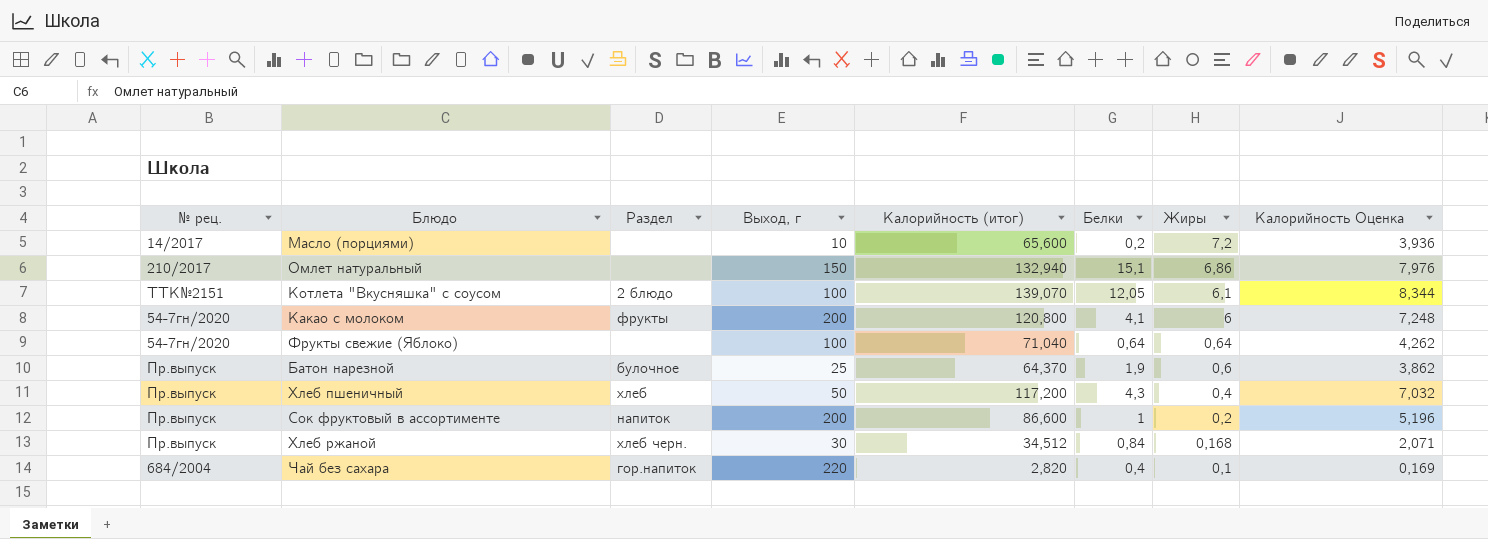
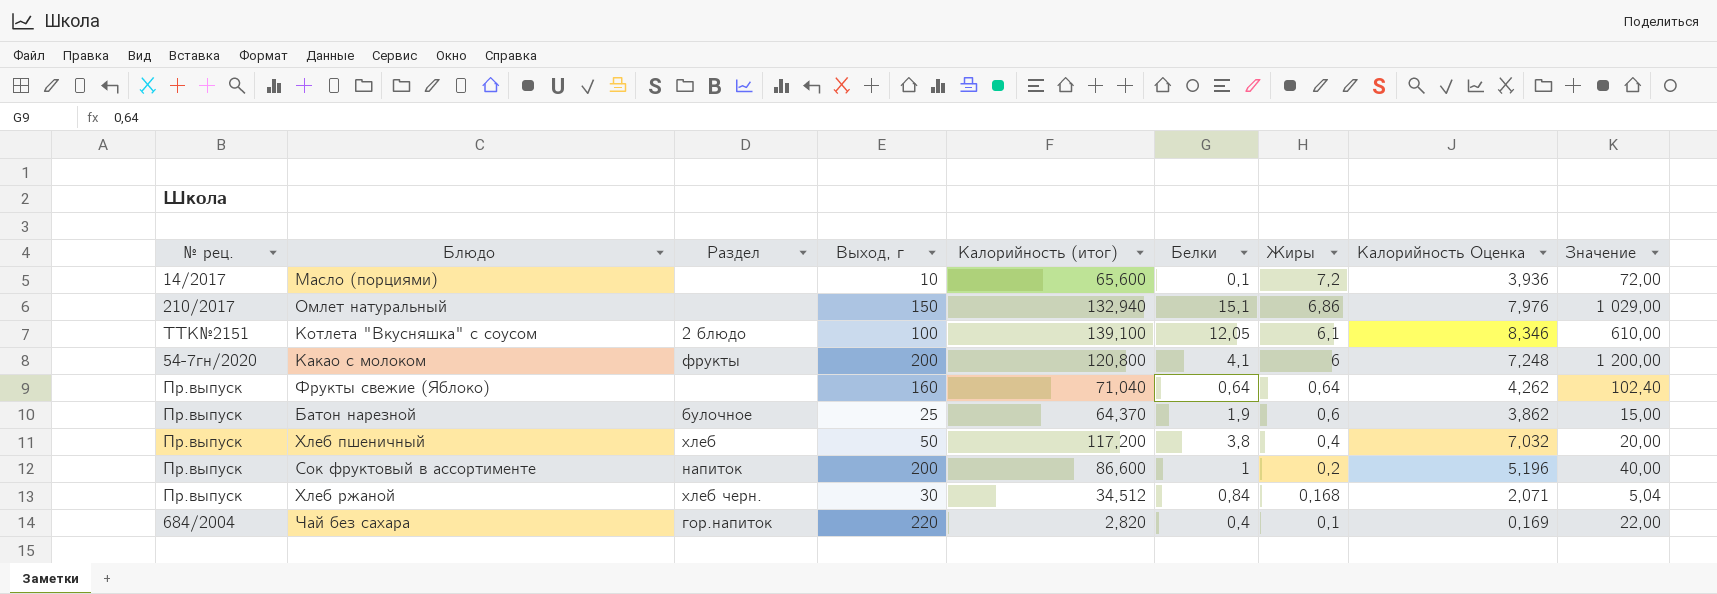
column Значение | formula: none -> [Выход, г] * [Жиры]
Масло (порциями) | Белки: 0,2 -> 0,1
Котлета "Вкусняшка" с соусом | Калорийность (итог): 139,070 -> 139,100
Котлета "Вкусняшка" с соусом | Калорийность Оценка: 8,344 -> 8,346
Фрукты свежие (Яблоко) | № рец.: 54-7гн/2020 -> Пр.выпуск
Фрукты свежие (Яблоко) | Выход, г: 100 -> 160
Хлеб пшеничный | Белки: 4,3 -> 3,8

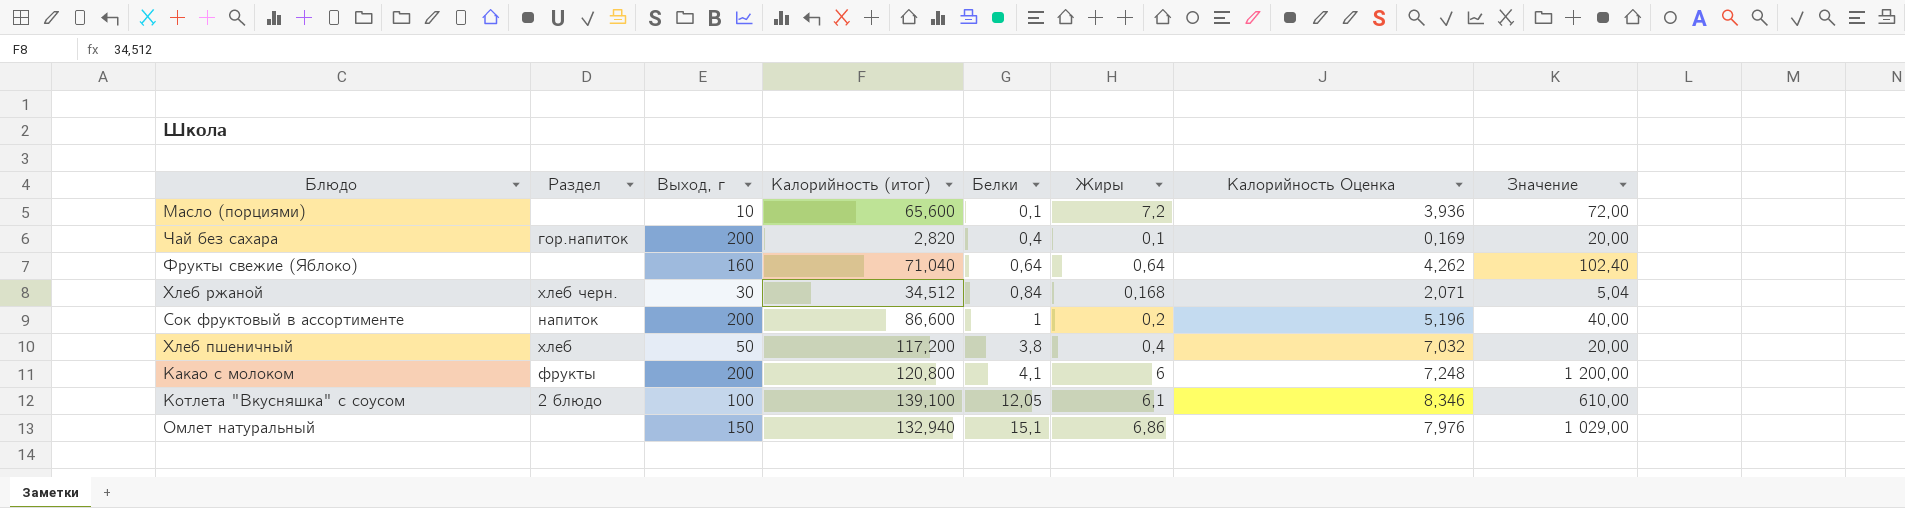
row order: Жиры descending -> Белки ascending
column № рец. | position: 1 -> none
row Батон нарезной: Пр.выпуск | булочное | 25 | 64,370 | 1,9 | 0,6 | 3,862 | 15,00 -> none
Чай без сахара | Выход, г: 220 -> 200
Чай без сахара | Значение: 22,00 -> 20,00

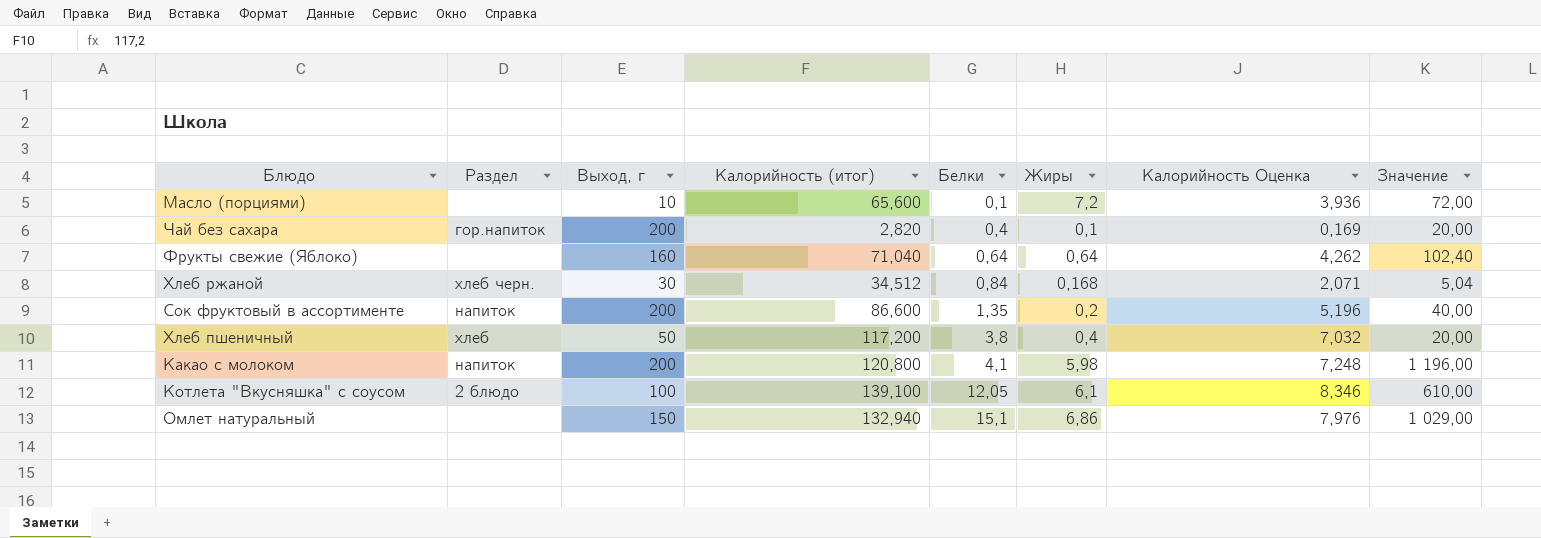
Сок фруктовый в ассортименте | Белки: 1 -> 1,35
Какао с молоком | Раздел: фрукты -> напиток
Какао с молоком | Жиры: 6 -> 5,98
Какао с молоком | Значение: 1 200,00 -> 1 196,00

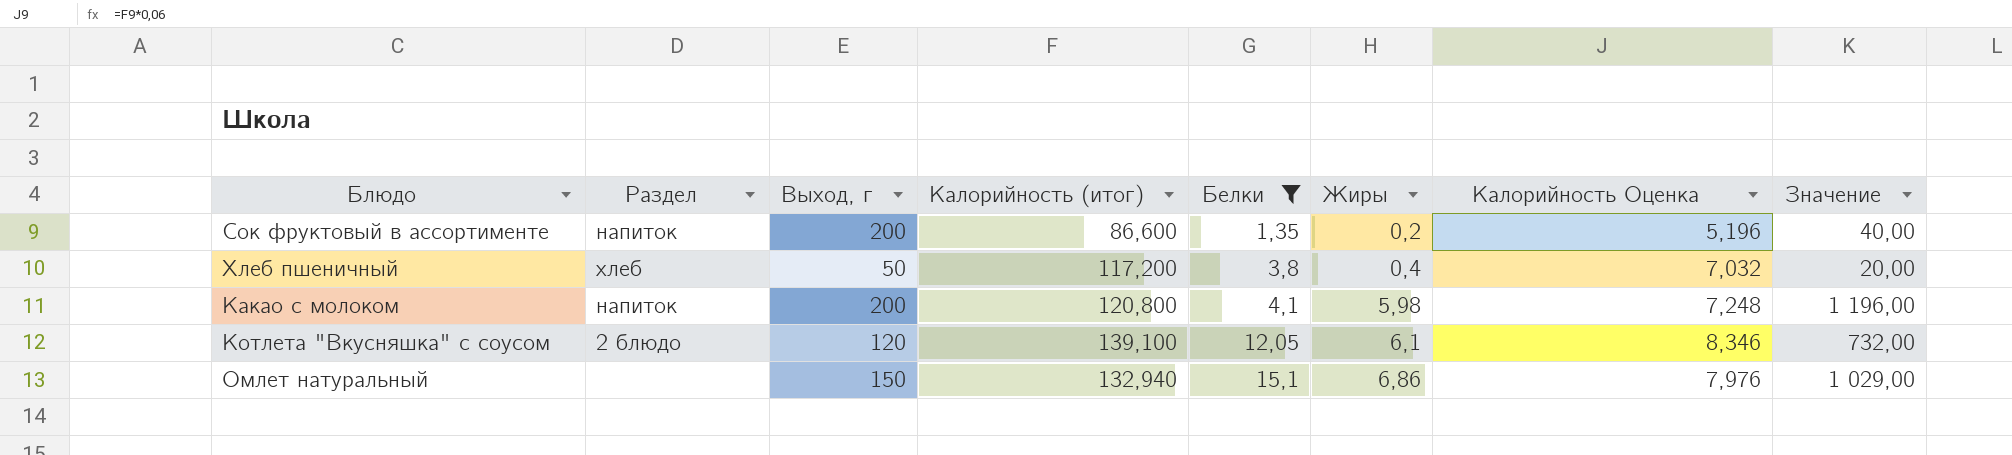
filter: none -> Белки >= 1,35
Котлета "Вкусняшка" с соусом | Выход, г: 100 -> 120
Котлета "Вкусняшка" с соусом | Значение: 610,00 -> 732,00

